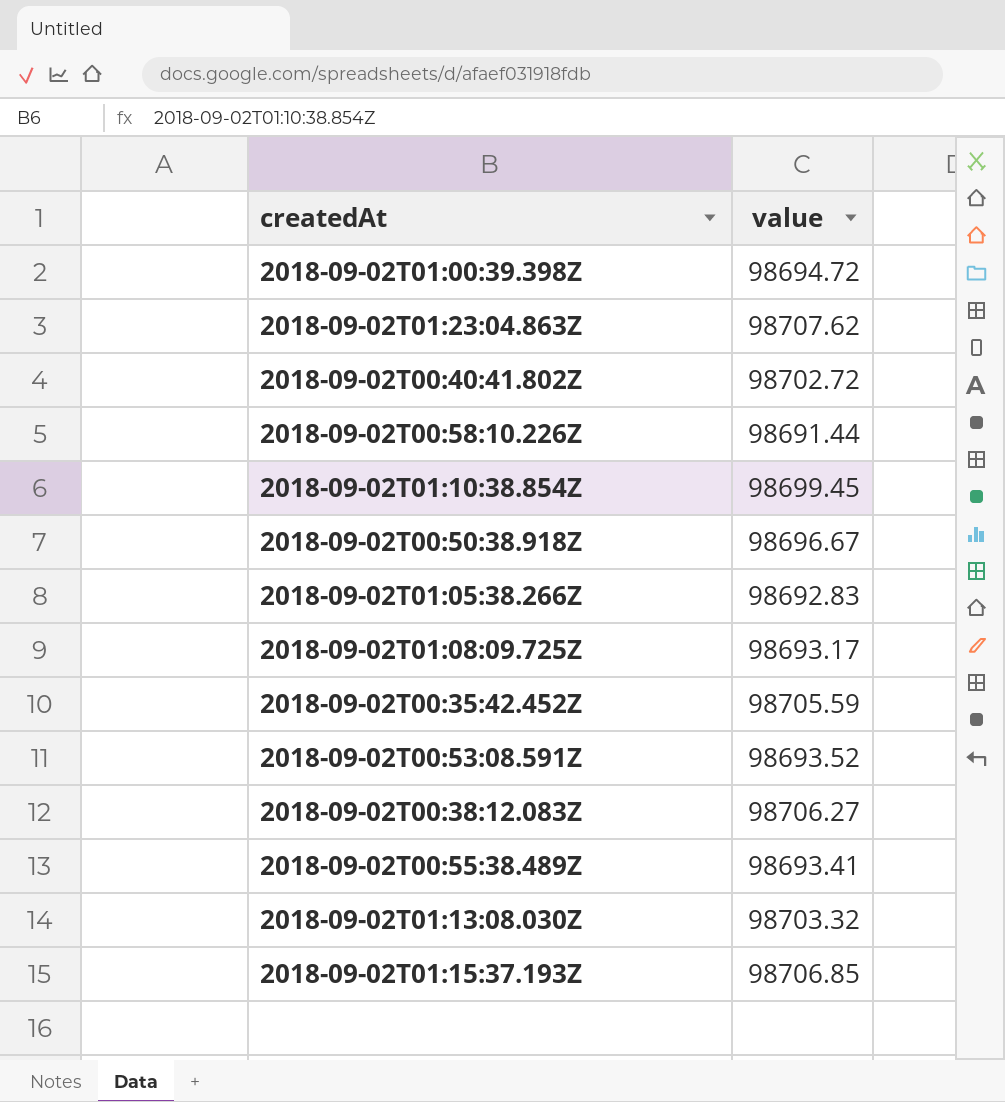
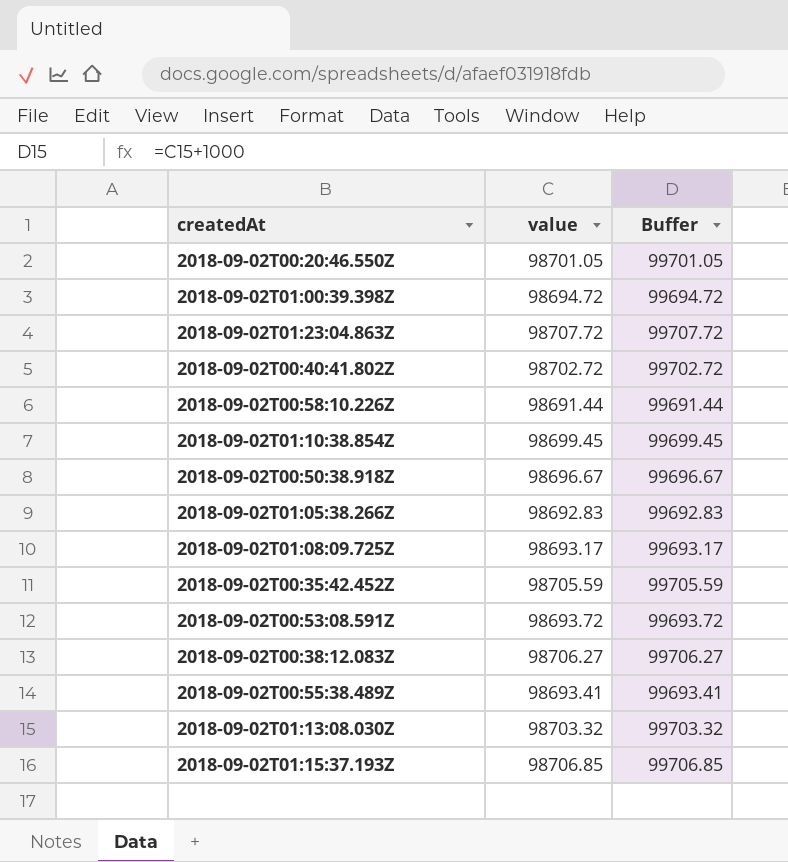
column Buffer | formula: none -> [value] + 1000
row 2018-09-02T00:20:46.550Z: none -> 98701.05 | 99701.05
2018-09-02T01:23:04.863Z | value: 98707.62 -> 98707.72
2018-09-02T00:53:08.591Z | value: 98693.52 -> 98693.72

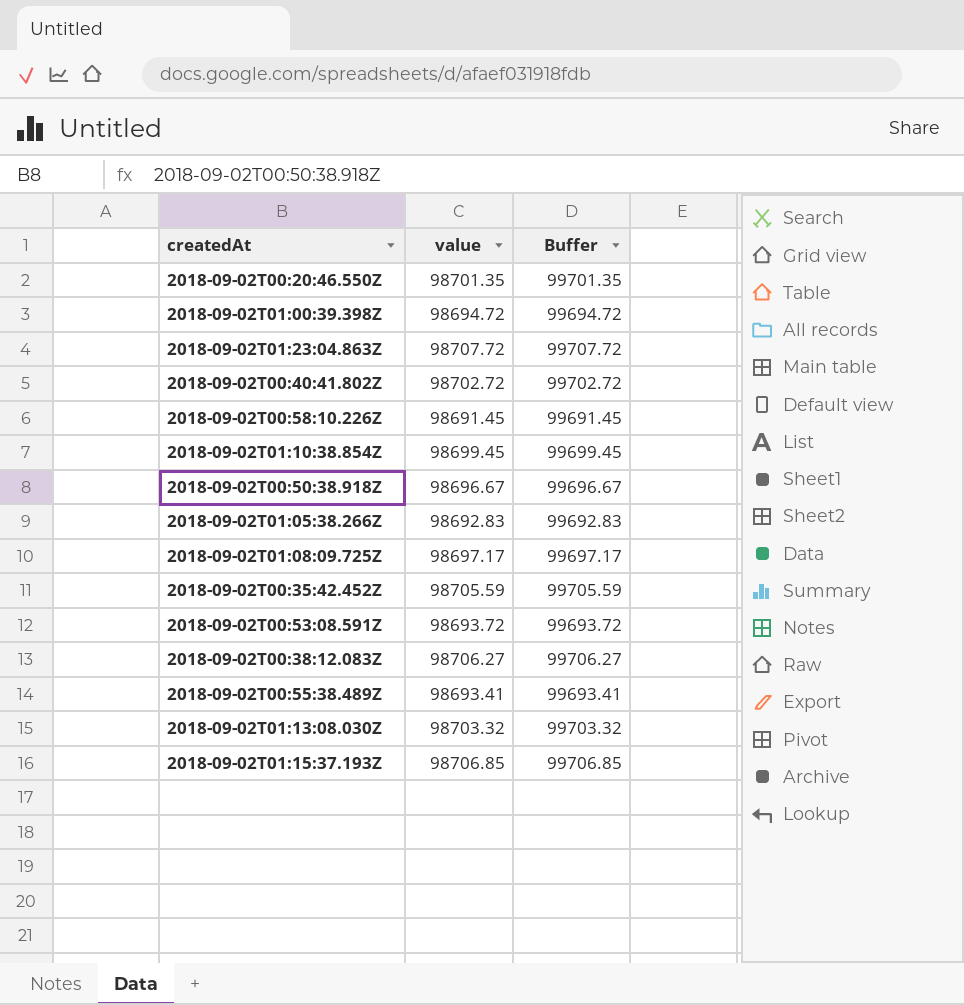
2018-09-02T00:20:46.550Z | value: 98701.05 -> 98701.35
2018-09-02T00:20:46.550Z | Buffer: 99701.05 -> 99701.35
2018-09-02T00:58:10.226Z | value: 98691.44 -> 98691.45
2018-09-02T00:58:10.226Z | Buffer: 99691.44 -> 99691.45
2018-09-02T01:08:09.725Z | value: 98693.17 -> 98697.17
2018-09-02T01:08:09.725Z | Buffer: 99693.17 -> 99697.17

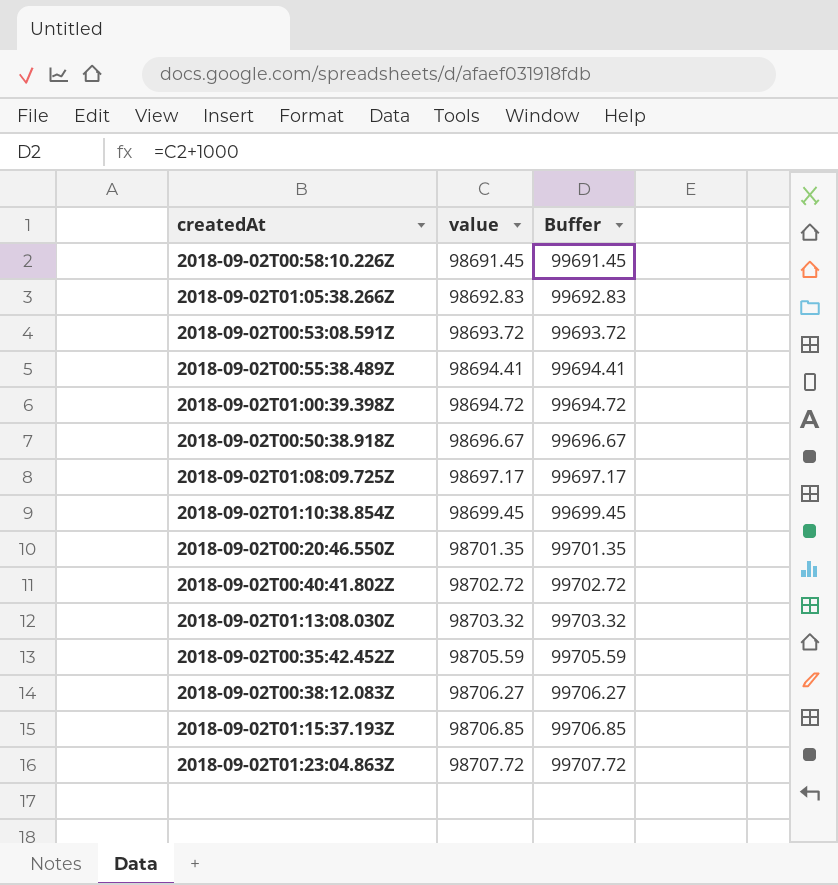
row order: none -> value ascending
2018-09-02T00:55:38.489Z | value: 98693.41 -> 98694.41
2018-09-02T00:55:38.489Z | Buffer: 99693.41 -> 99694.41

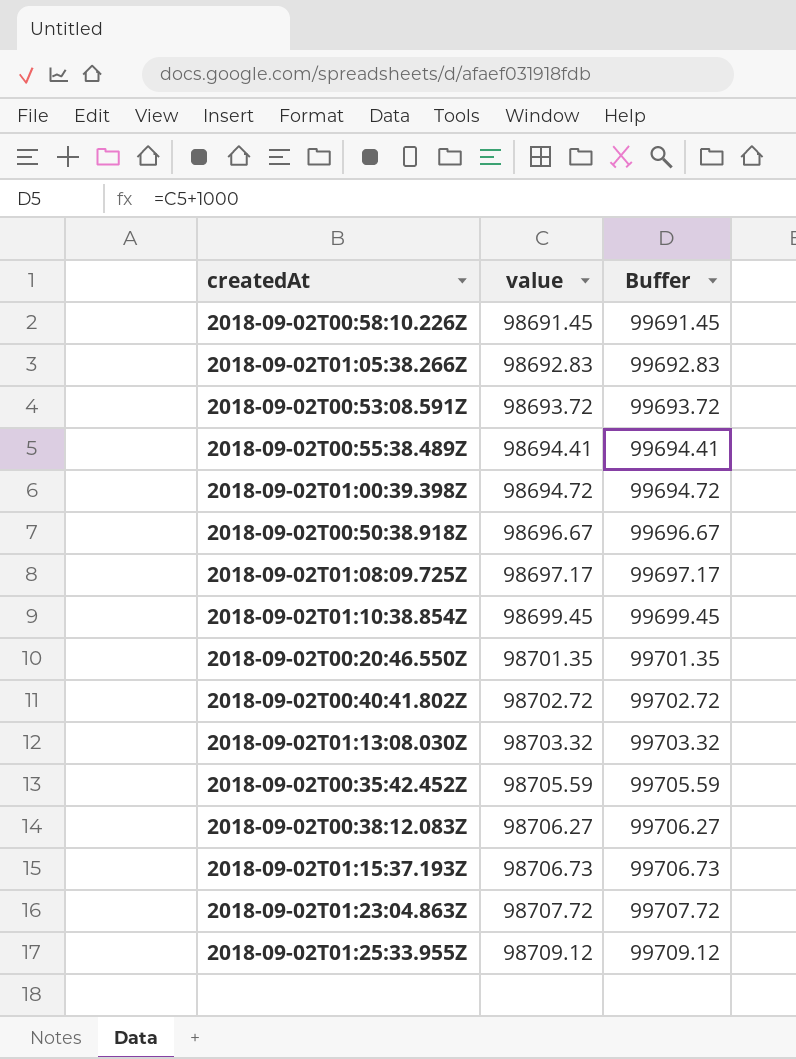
2018-09-02T01:15:37.193Z | value: 98706.85 -> 98706.73
2018-09-02T01:15:37.193Z | Buffer: 99706.85 -> 99706.73
row 2018-09-02T01:25:33.955Z: none -> 98709.12 | 99709.12

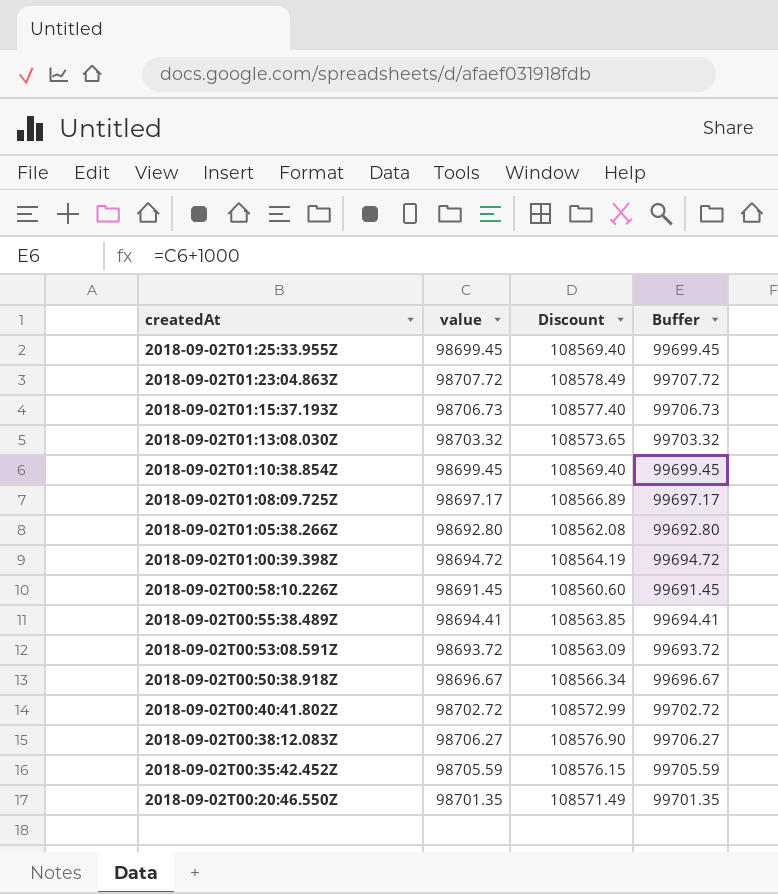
row order: value ascending -> createdAt descending
column Discount | formula: none -> [value] * 1.1
2018-09-02T01:25:33.955Z | value: 98709.12 -> 98699.45
2018-09-02T01:25:33.955Z | Buffer: 99709.12 -> 99699.45
2018-09-02T01:05:38.266Z | value: 98692.83 -> 98692.80
2018-09-02T01:05:38.266Z | Buffer: 99692.83 -> 99692.80

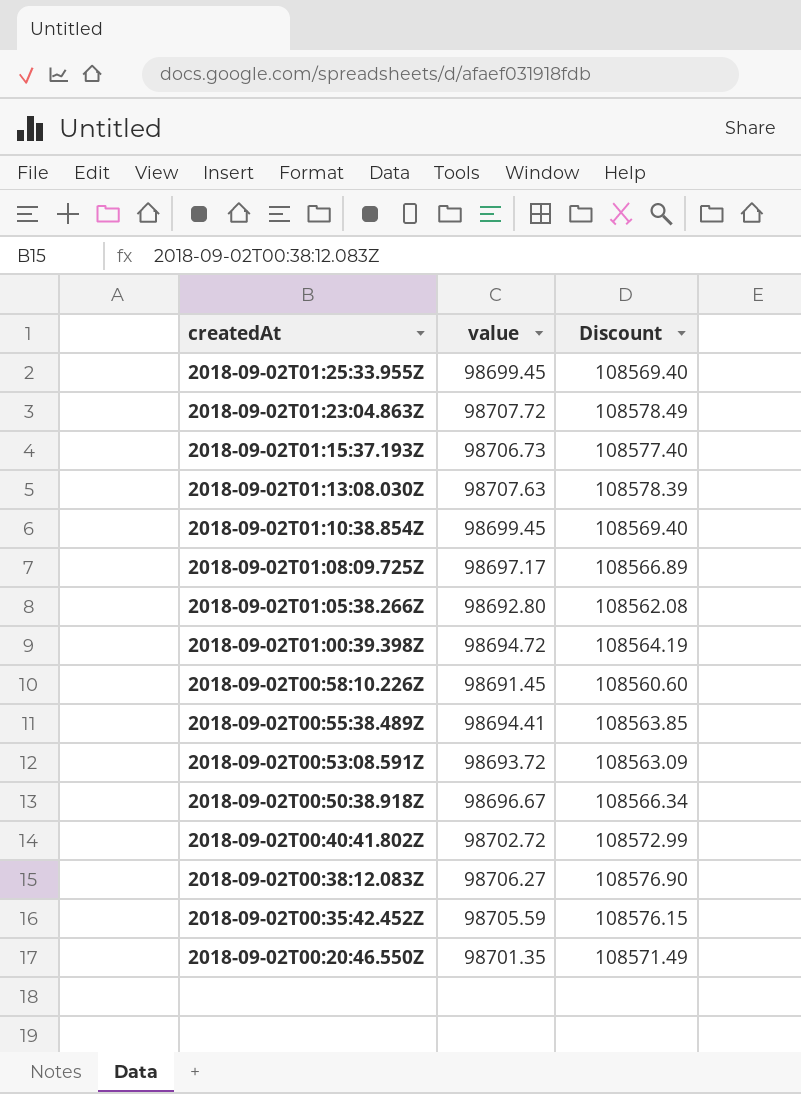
column Buffer | formula: [value] + 1000 -> none
2018-09-02T01:13:08.030Z | value: 98703.32 -> 98707.63
2018-09-02T01:13:08.030Z | Discount: 108573.65 -> 108578.39

